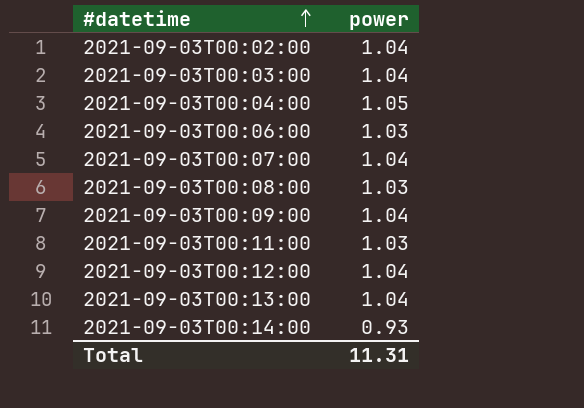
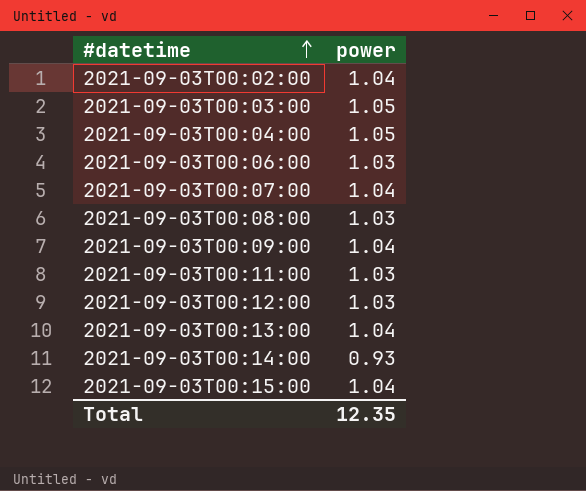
2021-09-03T00:03:00 | power: 1.04 -> 1.05
2021-09-03T00:12:00 | power: 1.04 -> 1.03
row 2021-09-03T00:15:00: none -> 1.04
Total | power: 11.31 -> 12.35

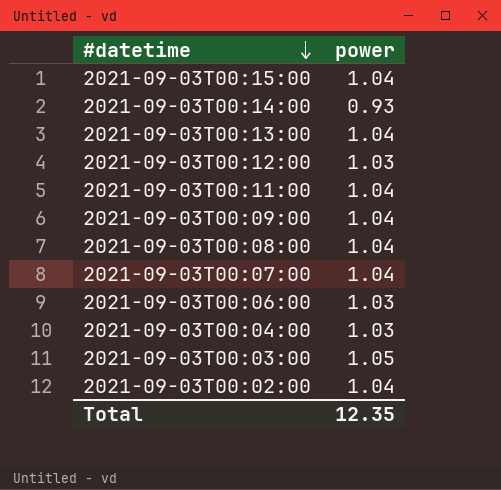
row order: #datetime ascending -> #datetime descending
2021-09-03T00:11:00 | power: 1.03 -> 1.04
2021-09-03T00:08:00 | power: 1.03 -> 1.04
2021-09-03T00:04:00 | power: 1.05 -> 1.03

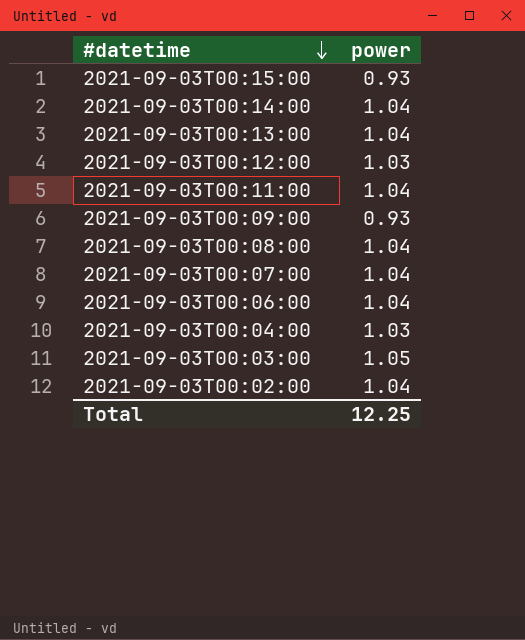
2021-09-03T00:15:00 | power: 1.04 -> 0.93
2021-09-03T00:14:00 | power: 0.93 -> 1.04
2021-09-03T00:09:00 | power: 1.04 -> 0.93
2021-09-03T00:06:00 | power: 1.03 -> 1.04
Total | power: 12.35 -> 12.25

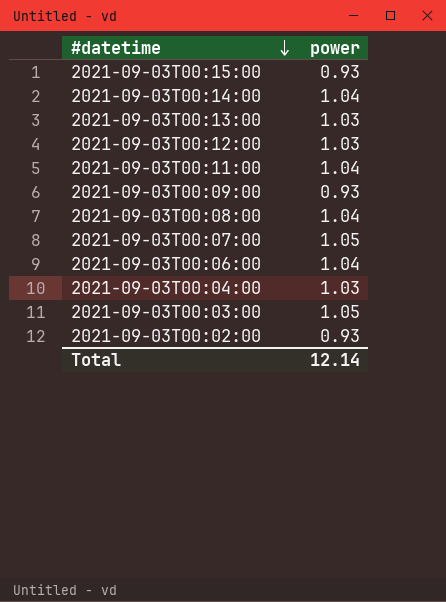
2021-09-03T00:13:00 | power: 1.04 -> 1.03
2021-09-03T00:07:00 | power: 1.04 -> 1.05
2021-09-03T00:02:00 | power: 1.04 -> 0.93
Total | power: 12.25 -> 12.14

